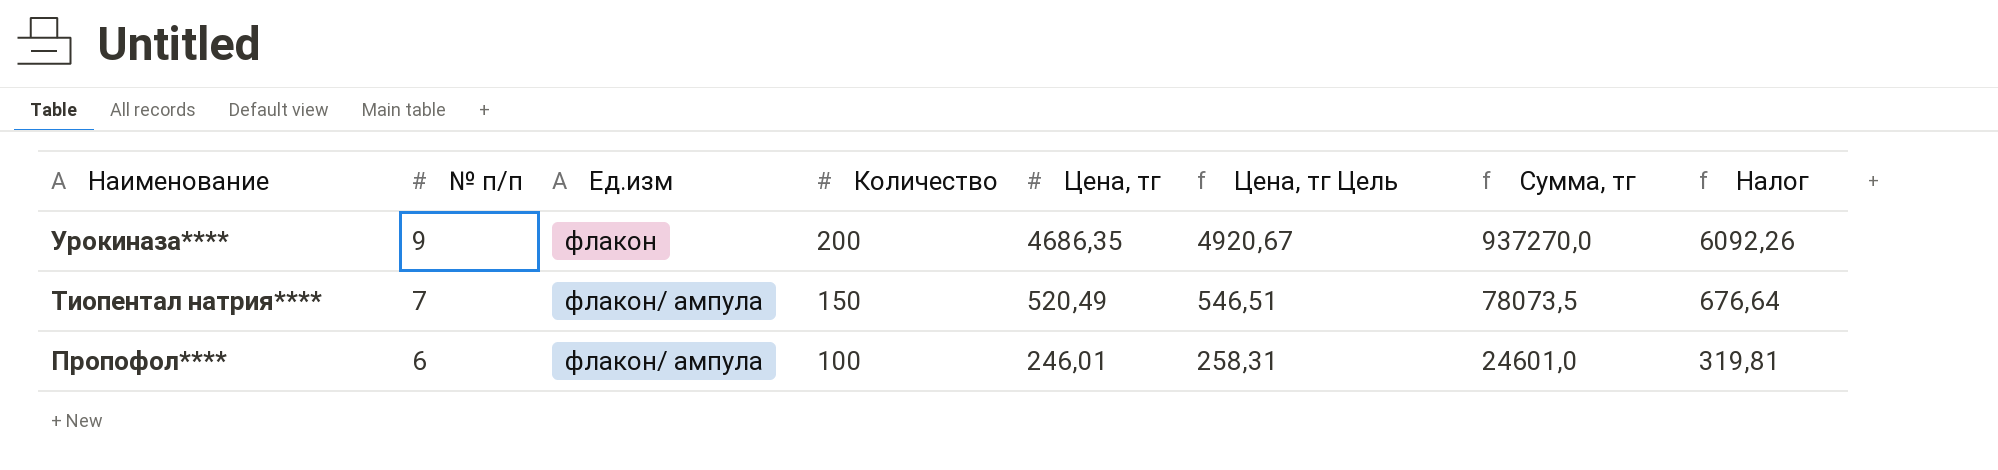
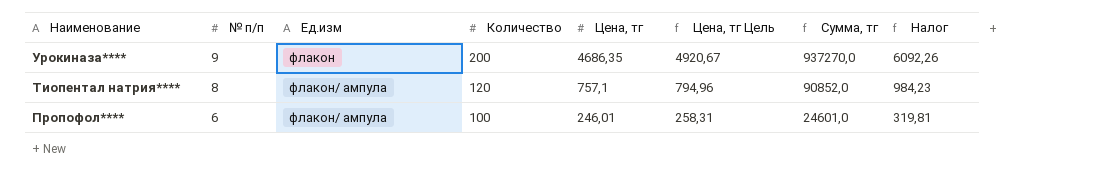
Тиопентал натрия**** | № п/п: 7 -> 8
Тиопентал натрия**** | Количество: 150 -> 120
Тиопентал натрия**** | Цена, тг: 520,49 -> 757,1
Тиопентал натрия**** | Цена, тг Цель: 546,51 -> 794,96
Тиопентал натрия**** | Сумма, тг: 78073,5 -> 90852,0
Тиопентал натрия**** | Налог: 676,64 -> 984,23

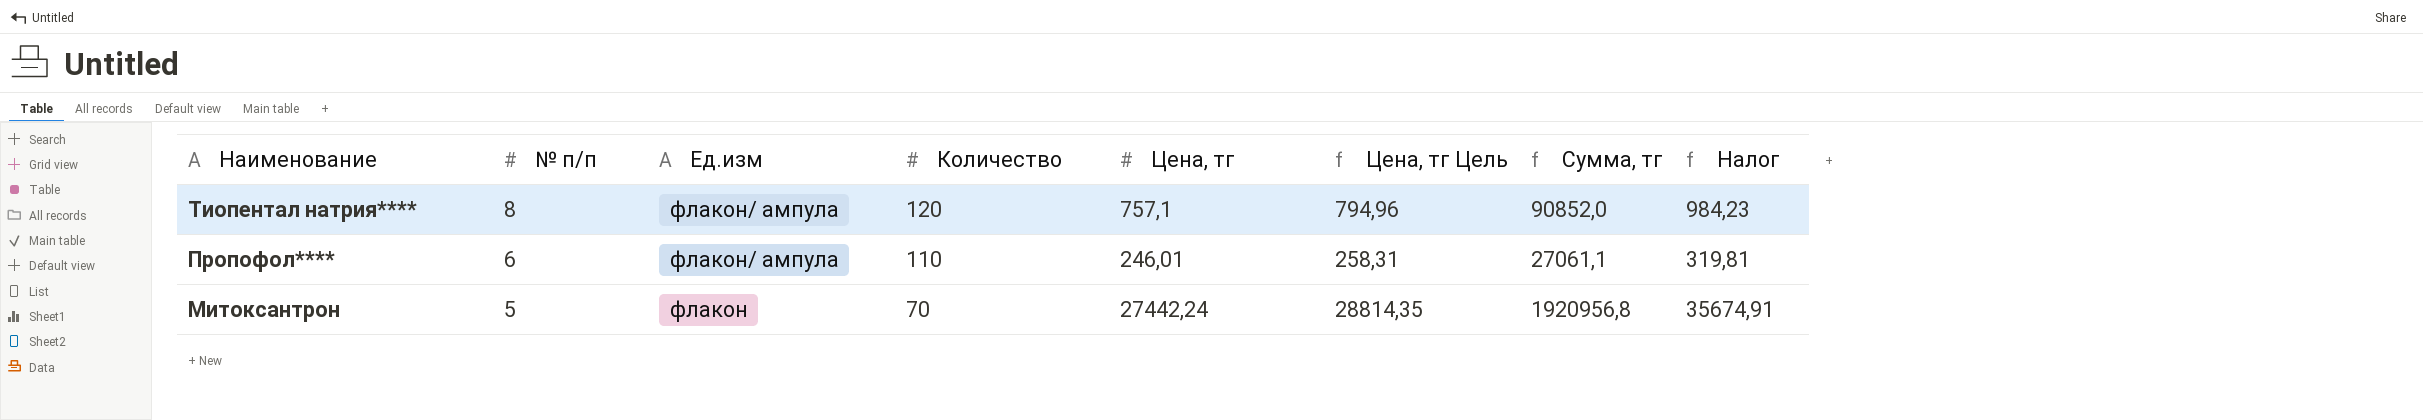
row Урокиназа****: 9 | флакон | 200 | 4686,35 | 4920,67 | 937270,0 | 6092,26 -> none
Пропофол**** | Количество: 100 -> 110
Пропофол**** | Сумма, тг: 24601,0 -> 27061,1
row Митоксантрон: none -> 5 | флакон | 70 | 27442,24 | 28814,35 | 1920956,8 | 35674,91

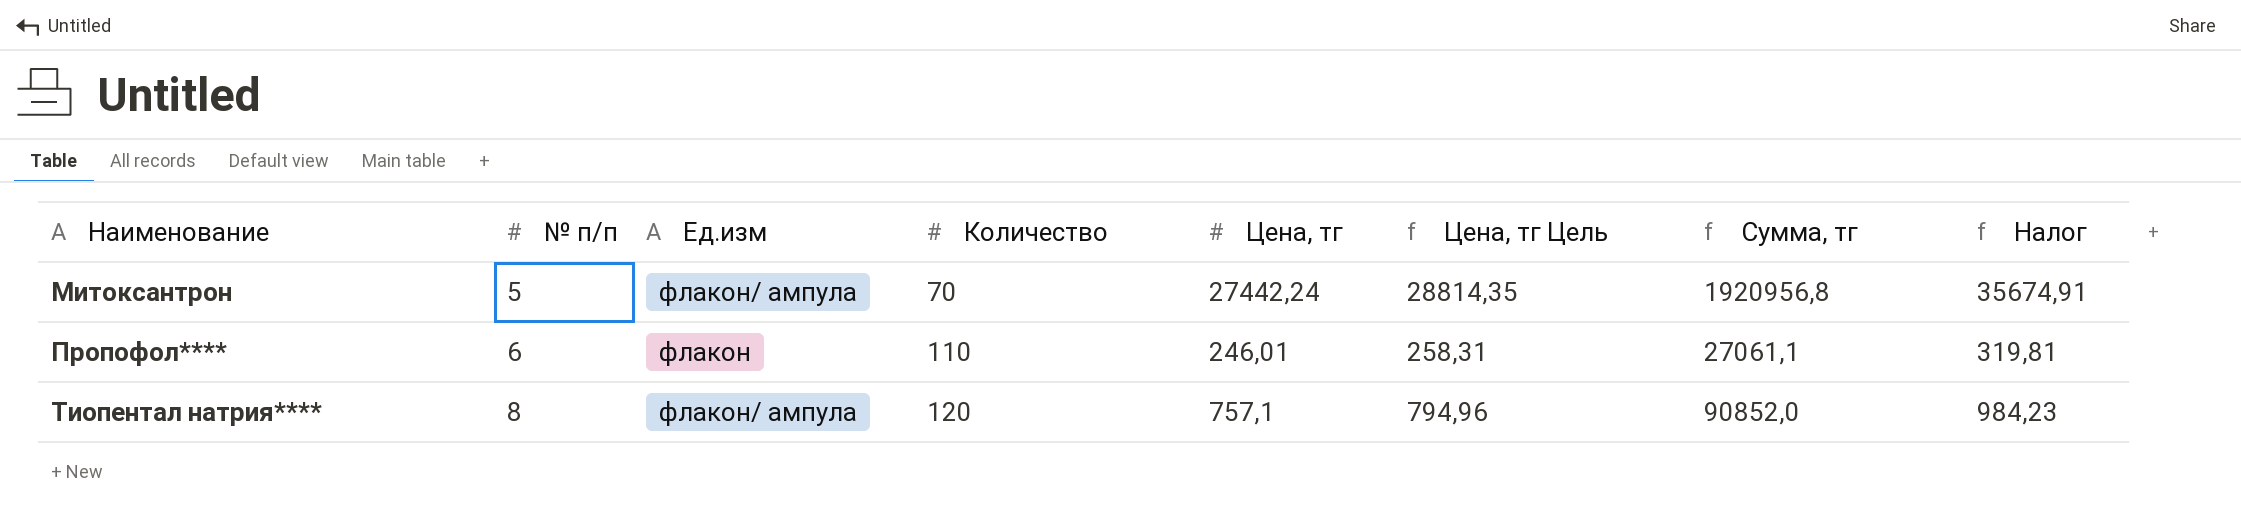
row order: Наименование descending -> Наименование ascending
Митоксантрон | Ед.изм: флакон -> флакон/ ампула
Пропофол**** | Ед.изм: флакон/ ампула -> флакон

